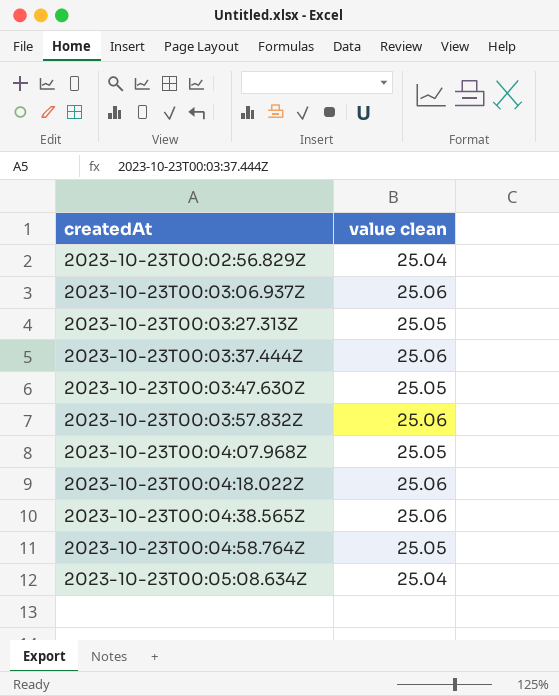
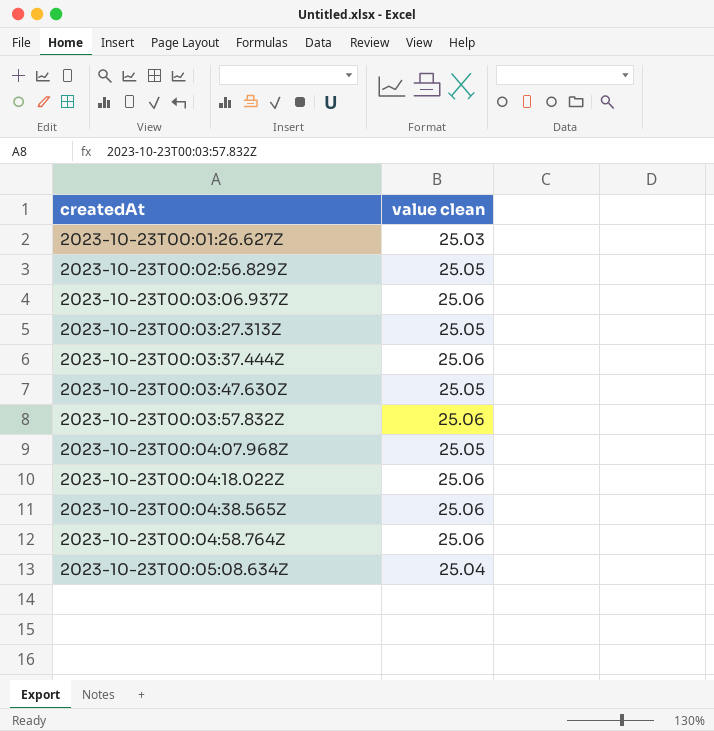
row 2023-10-23T00:01:26.627Z: none -> 25.03
2023-10-23T00:02:56.829Z | value clean: 25.04 -> 25.05
2023-10-23T00:04:58.764Z | value clean: 25.05 -> 25.06

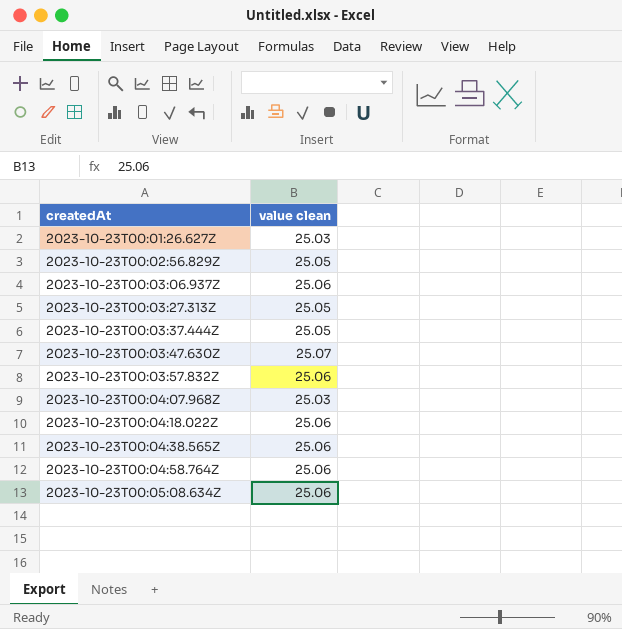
2023-10-23T00:03:37.444Z | value clean: 25.06 -> 25.05
2023-10-23T00:03:47.630Z | value clean: 25.05 -> 25.07
2023-10-23T00:04:07.968Z | value clean: 25.05 -> 25.03
2023-10-23T00:05:08.634Z | value clean: 25.04 -> 25.06

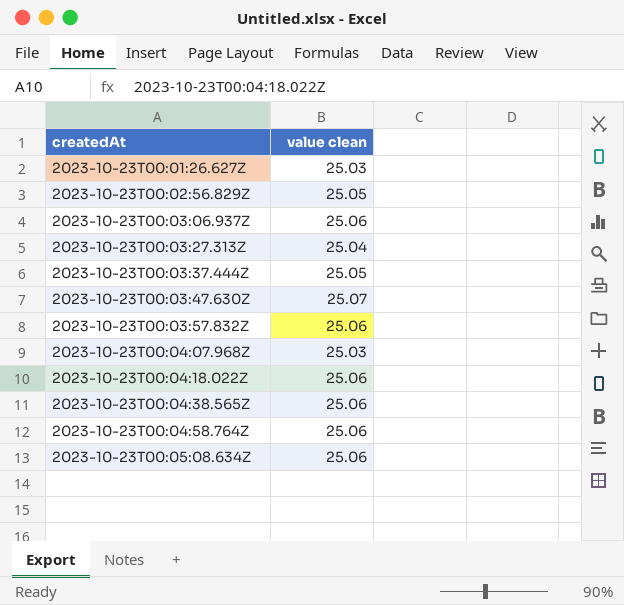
2023-10-23T00:03:27.313Z | value clean: 25.05 -> 25.04

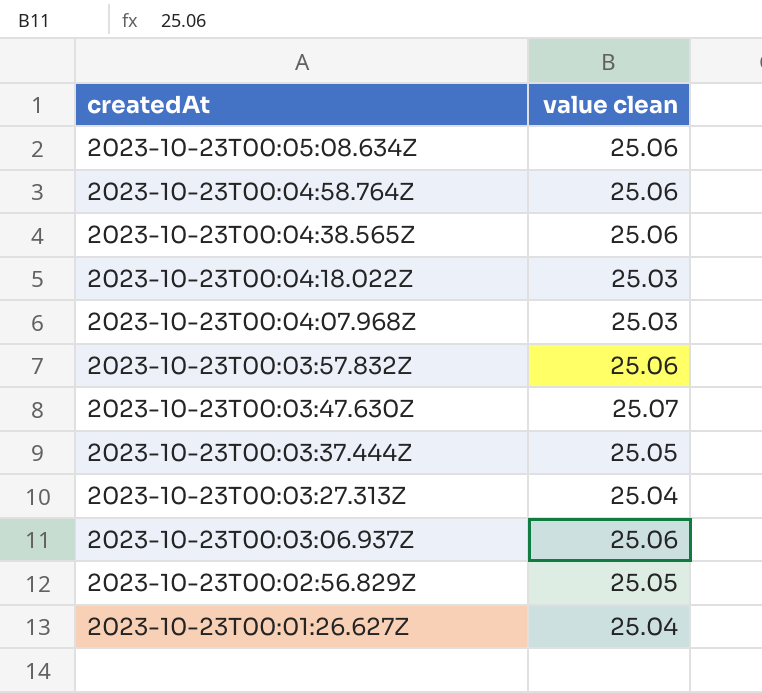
row order: createdAt ascending -> createdAt descending
2023-10-23T00:04:18.022Z | value clean: 25.06 -> 25.03
2023-10-23T00:01:26.627Z | value clean: 25.03 -> 25.04

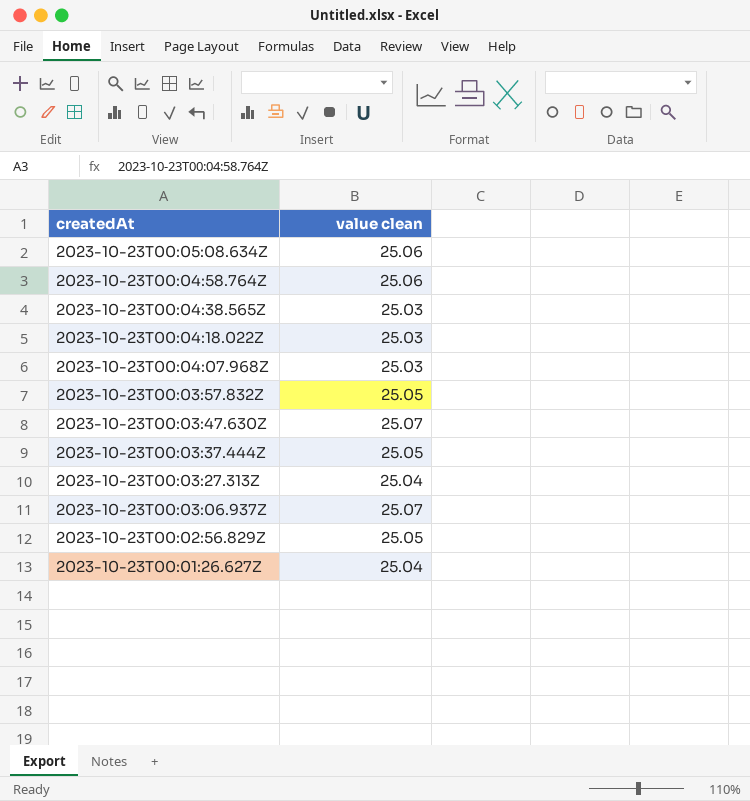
2023-10-23T00:04:38.565Z | value clean: 25.06 -> 25.03
2023-10-23T00:03:57.832Z | value clean: 25.06 -> 25.05
2023-10-23T00:03:06.937Z | value clean: 25.06 -> 25.07

